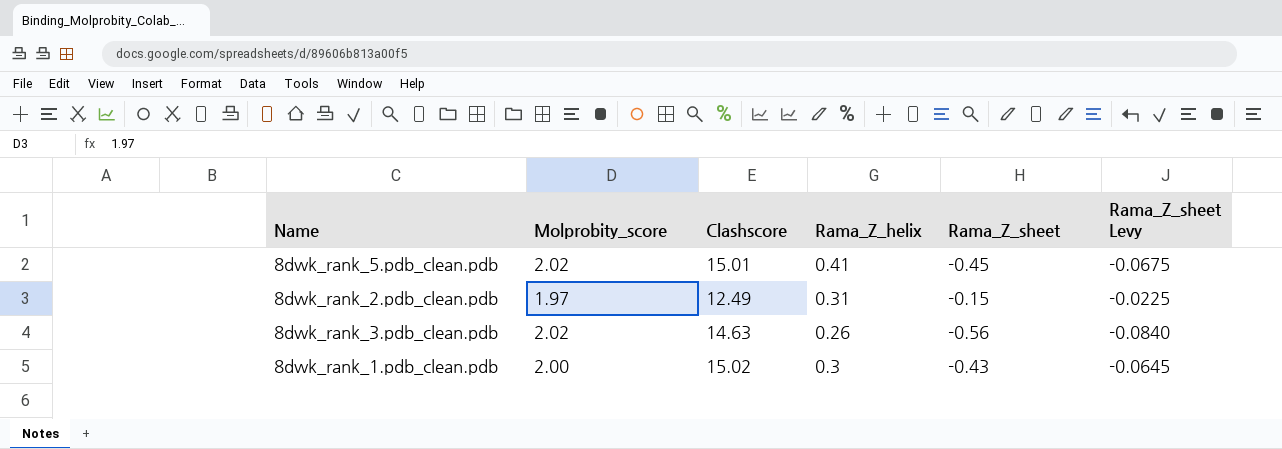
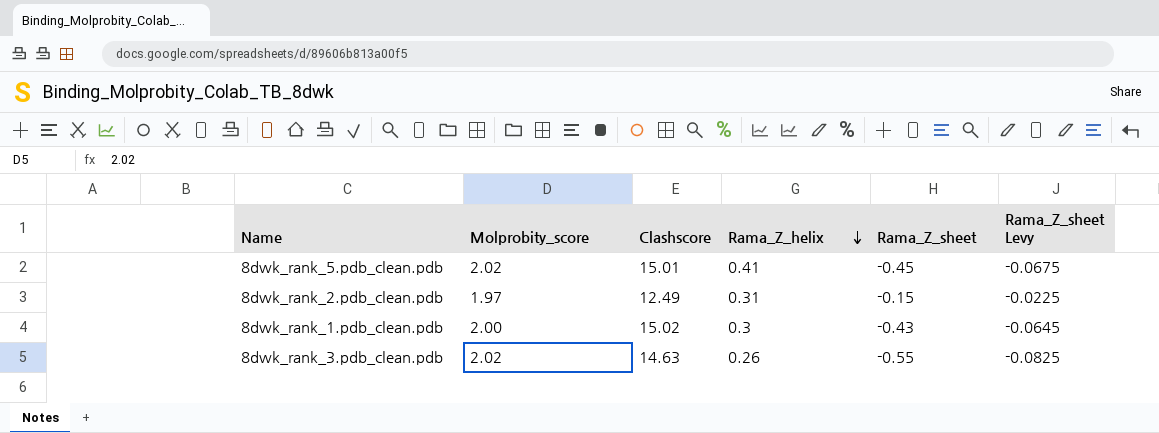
row order: none -> Rama_Z_helix descending
8dwk_rank_3.pdb_clean.pdb | Rama_Z_sheet: -0.56 -> -0.55
8dwk_rank_3.pdb_clean.pdb | Rama_Z_sheet Levy: -0.0840 -> -0.0825

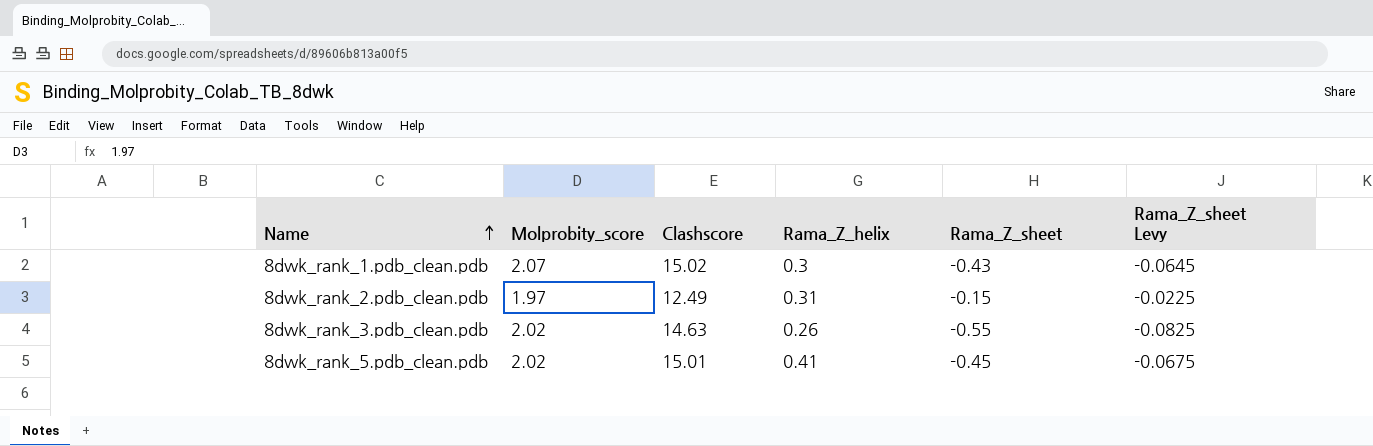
row order: Rama_Z_helix descending -> Name ascending
8dwk_rank_1.pdb_clean.pdb | Molprobity_score: 2.00 -> 2.07

